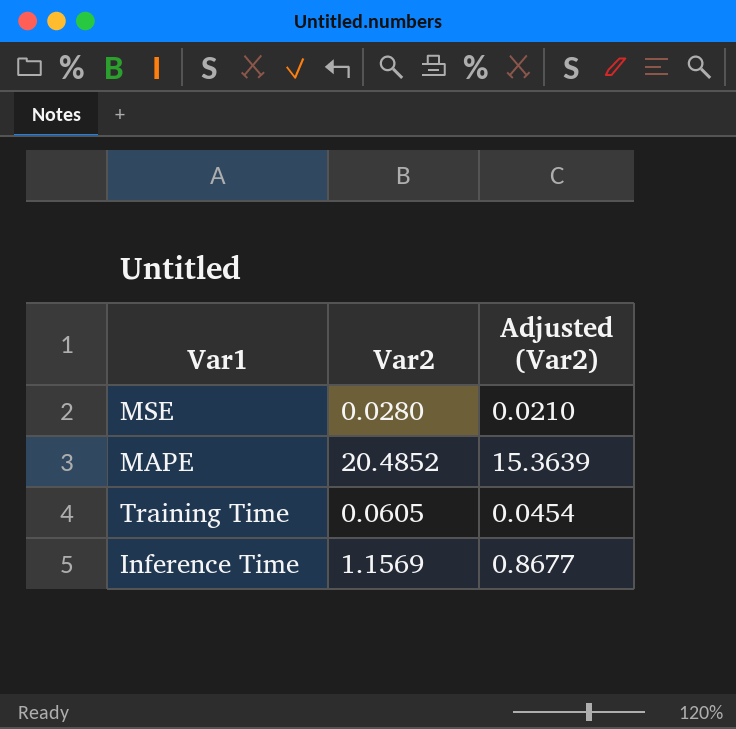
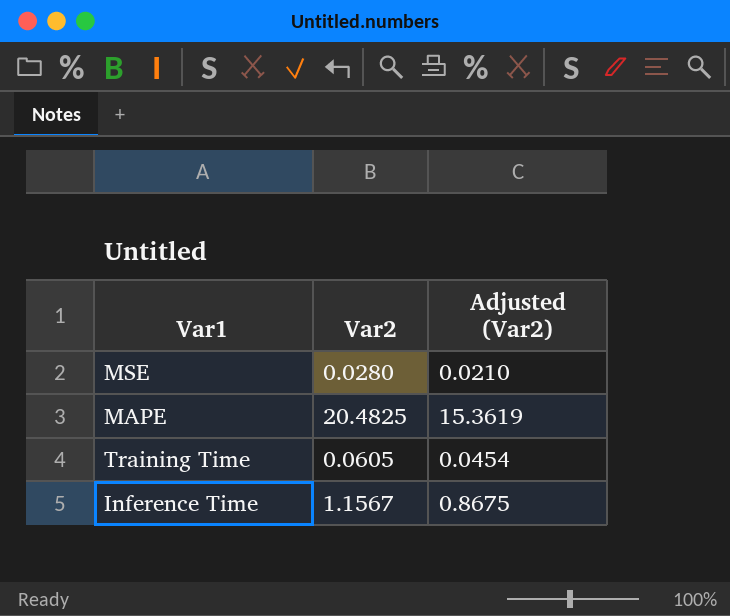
MAPE | Var2: 20.4852 -> 20.4825
MAPE | Adjusted (Var2): 15.3639 -> 15.3619
Inference Time | Var2: 1.1569 -> 1.1567
Inference Time | Adjusted (Var2): 0.8677 -> 0.8675

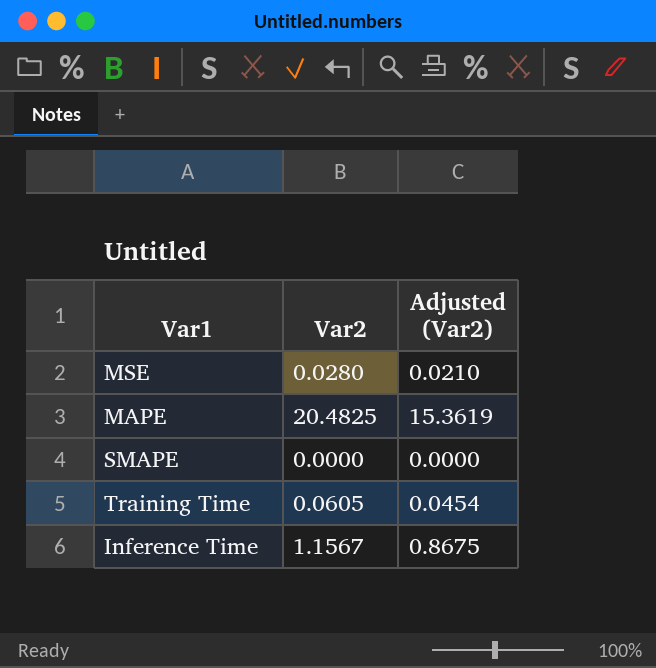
row SMAPE: none -> 0.0000 | 0.0000

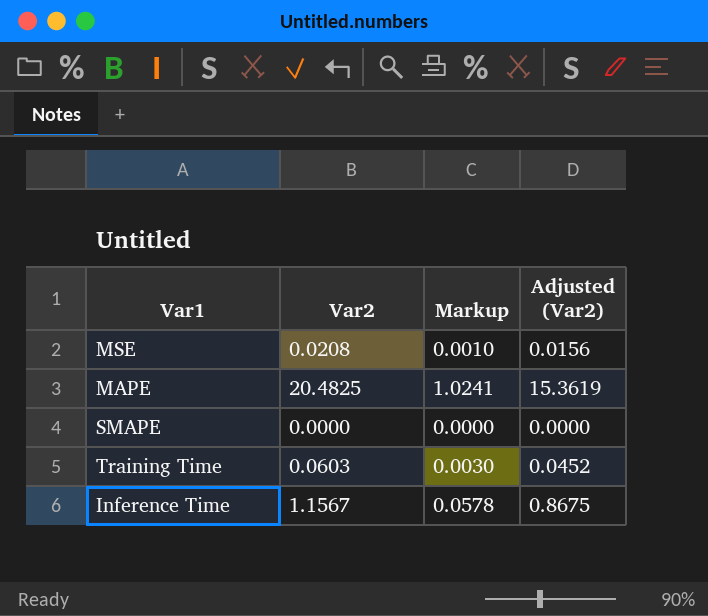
column Markup | formula: none -> [Var2] * 0.05
MSE | Var2: 0.0280 -> 0.0208
MSE | Adjusted (Var2): 0.0210 -> 0.0156
Training Time | Var2: 0.0605 -> 0.0603
Training Time | Adjusted (Var2): 0.0454 -> 0.0452

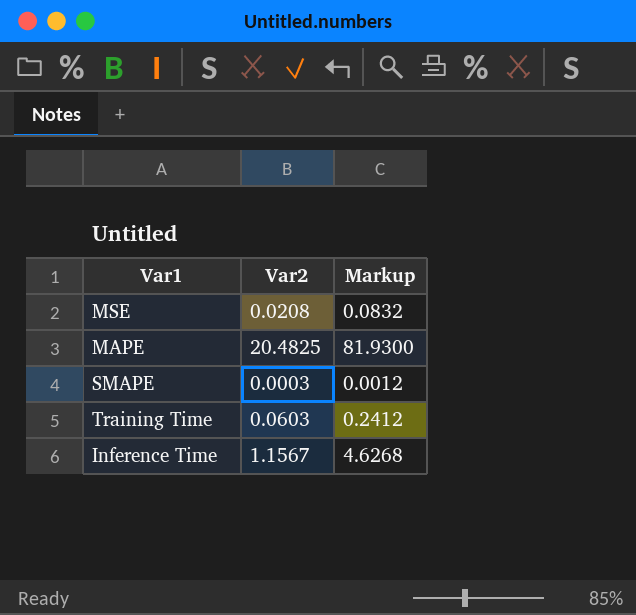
column Adjusted (Var2) | formula: [Var2] * 0.75 -> none
column Markup | formula: [Var2] * 0.05 -> [Var2] * 4
SMAPE | Var2: 0.0000 -> 0.0003

